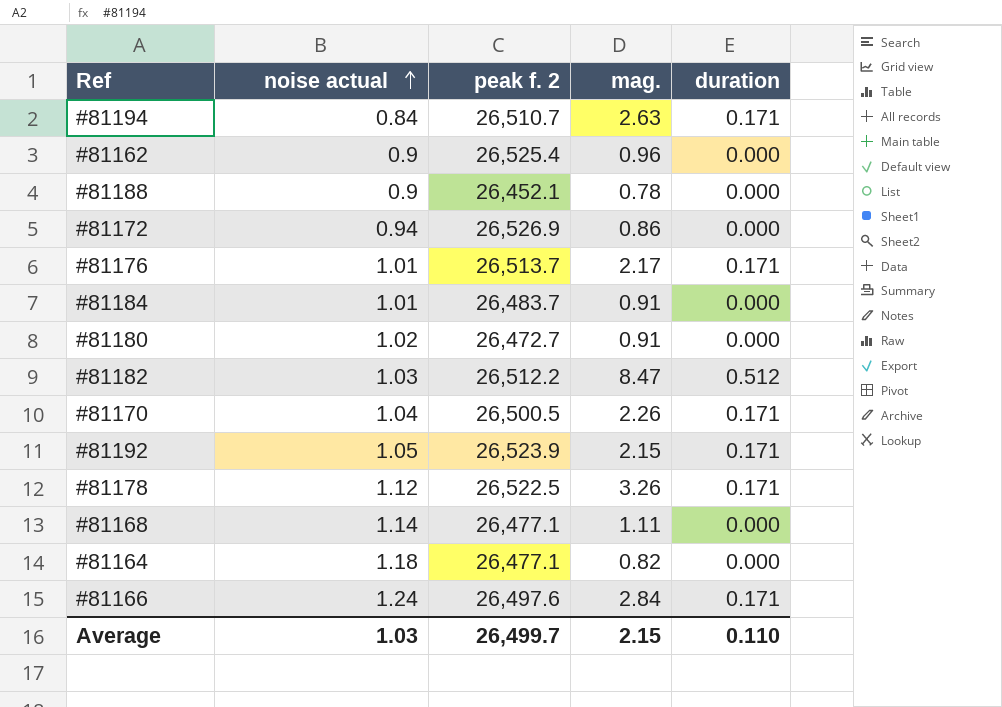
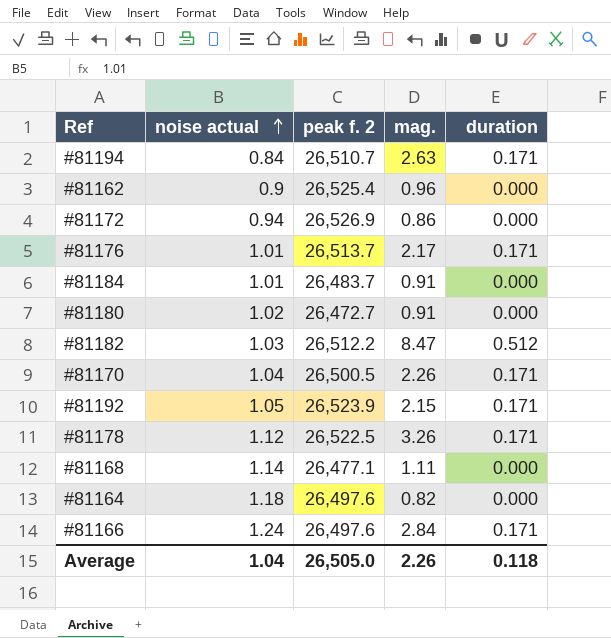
row #81188: 0.9 | 26,452.1 | 0.78 | 0.000 -> none
#81164 | peak f. 2: 26,477.1 -> 26,497.6
Average | noise actual: 1.03 -> 1.04
Average | peak f. 2: 26,499.7 -> 26,505.0
Average | mag.: 2.15 -> 2.26
Average | duration: 0.110 -> 0.118

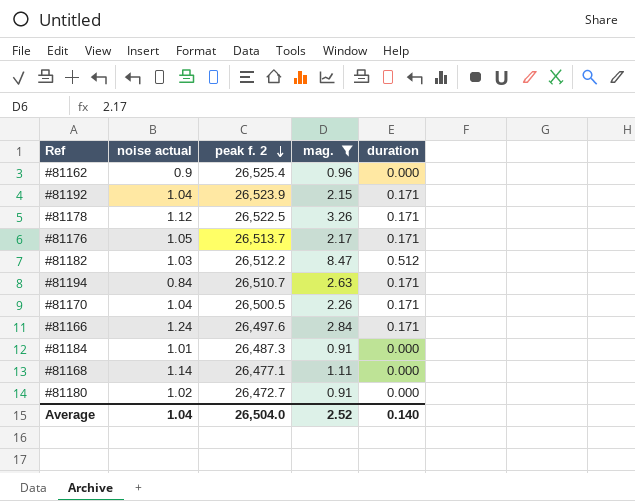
filter: none -> mag. >= 0.91
row order: noise actual ascending -> peak f. 2 descending
#81192 | noise actual: 1.05 -> 1.04
#81176 | noise actual: 1.01 -> 1.05
#81184 | peak f. 2: 26,483.7 -> 26,487.3
Average | peak f. 2: 26,505.0 -> 26,504.0
Average | mag.: 2.26 -> 2.52
Average | duration: 0.118 -> 0.140

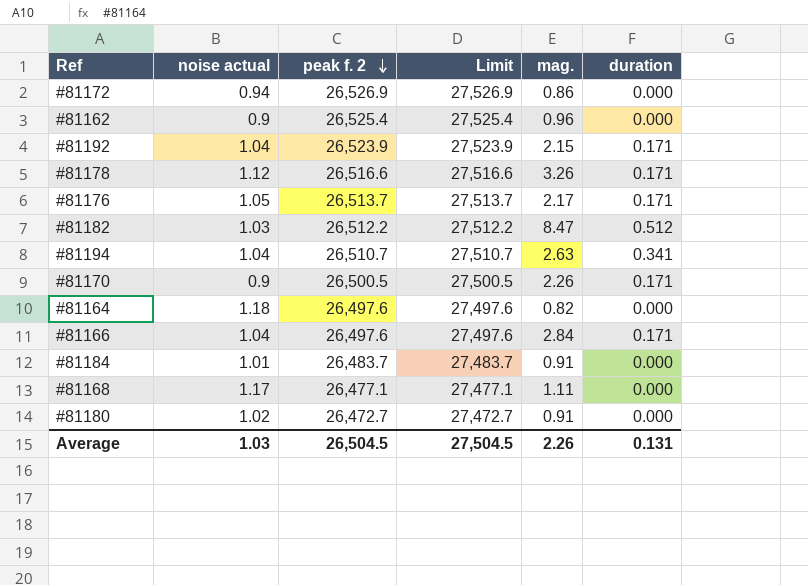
filter: mag. >= 0.91 -> none
column Limit | formula: none -> [peak f. 2] + 1000
#81178 | peak f. 2: 26,522.5 -> 26,516.6
#81194 | noise actual: 0.84 -> 1.04
#81194 | duration: 0.171 -> 0.341
#81170 | noise actual: 1.04 -> 0.9
#81166 | noise actual: 1.24 -> 1.04
#81184 | peak f. 2: 26,487.3 -> 26,483.7
#81168 | noise actual: 1.14 -> 1.17
Average | noise actual: 1.04 -> 1.03
Average | peak f. 2: 26,504.0 -> 26,504.5
Average | mag.: 2.52 -> 2.26
Average | duration: 0.140 -> 0.131

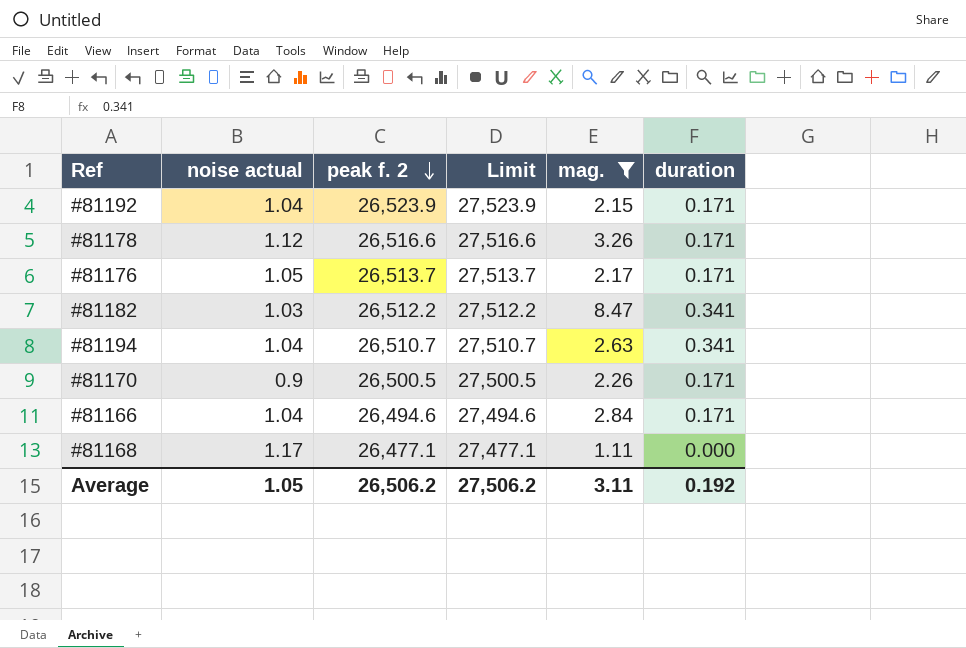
filter: none -> mag. >= 1.11
#81182 | duration: 0.512 -> 0.341
#81166 | peak f. 2: 26,497.6 -> 26,494.6
#81166 | Limit: 27,497.6 -> 27,494.6
Average | noise actual: 1.03 -> 1.05
Average | peak f. 2: 26,504.5 -> 26,506.2
Average | Limit: 27,504.5 -> 27,506.2
Average | mag.: 2.26 -> 3.11
Average | duration: 0.131 -> 0.192

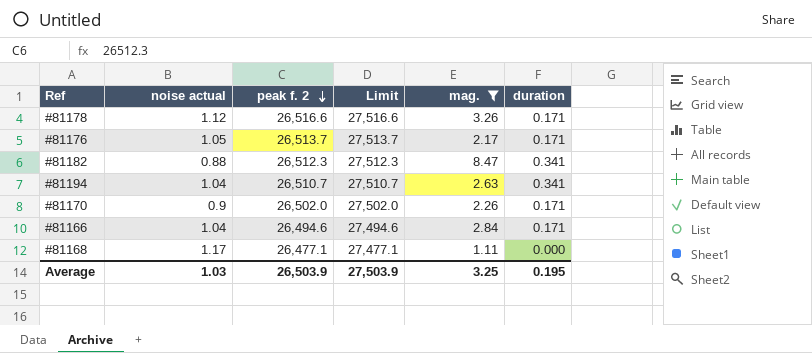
row #81192: 1.04 | 26,523.9 | 27,523.9 | 2.15 | 0.171 -> none
#81182 | noise actual: 1.03 -> 0.88
#81182 | peak f. 2: 26,512.2 -> 26,512.3
#81182 | Limit: 27,512.2 -> 27,512.3
#81170 | peak f. 2: 26,500.5 -> 26,502.0
#81170 | Limit: 27,500.5 -> 27,502.0
Average | noise actual: 1.05 -> 1.03
Average | peak f. 2: 26,506.2 -> 26,503.9
Average | Limit: 27,506.2 -> 27,503.9
Average | mag.: 3.11 -> 3.25
Average | duration: 0.192 -> 0.195

